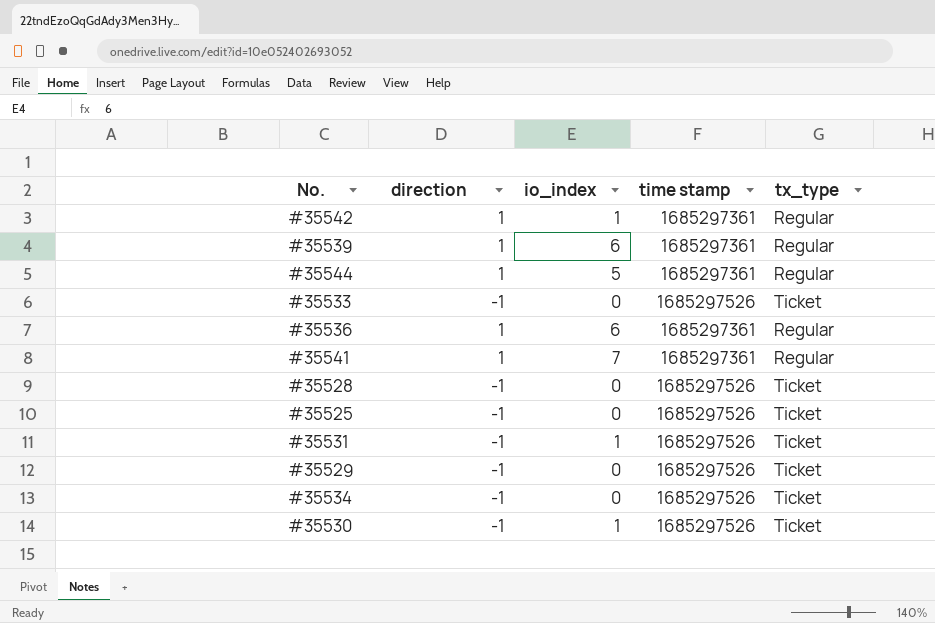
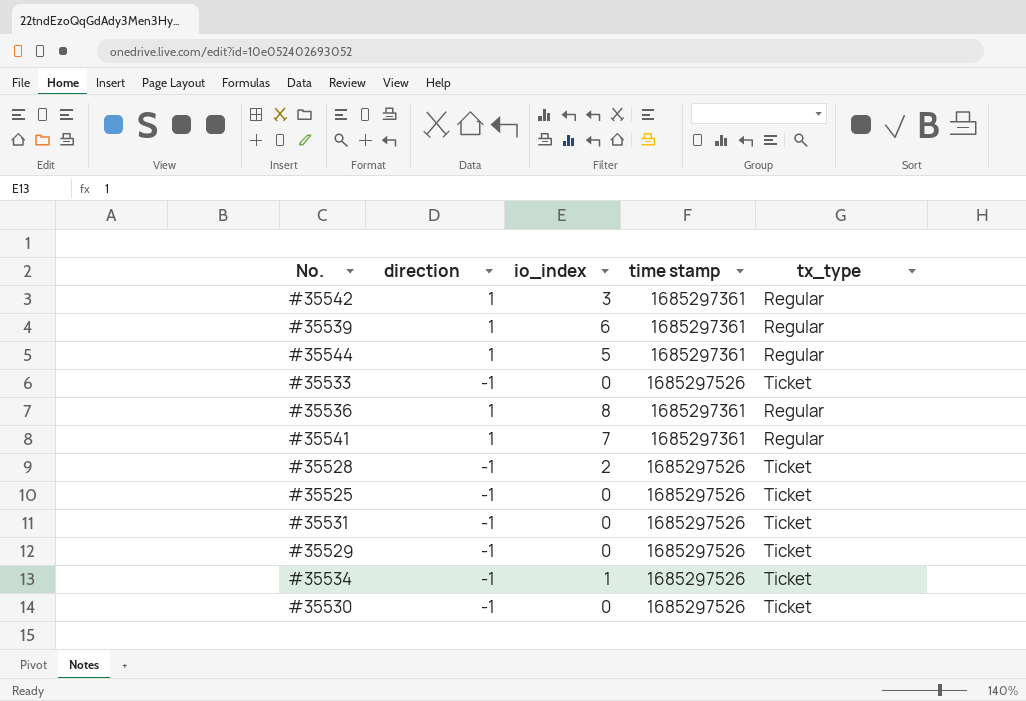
#35542 | io_index: 1 -> 3
#35536 | io_index: 6 -> 8
#35528 | io_index: 0 -> 2
#35531 | io_index: 1 -> 0
#35534 | io_index: 0 -> 1
#35530 | io_index: 1 -> 0

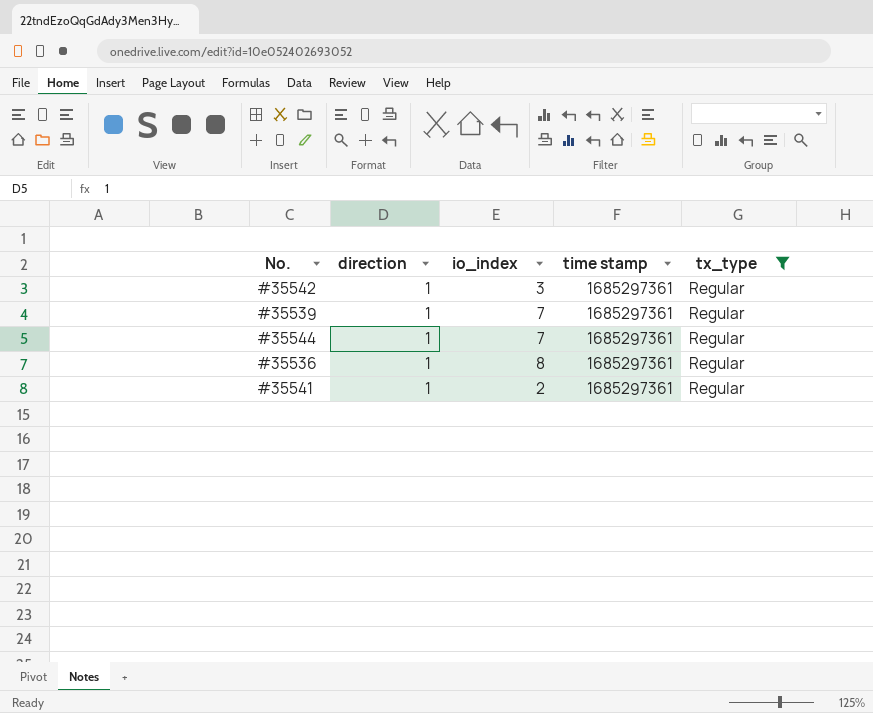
filter: none -> tx_type = Regular
#35539 | io_index: 6 -> 7
#35544 | io_index: 5 -> 7
#35541 | io_index: 7 -> 2

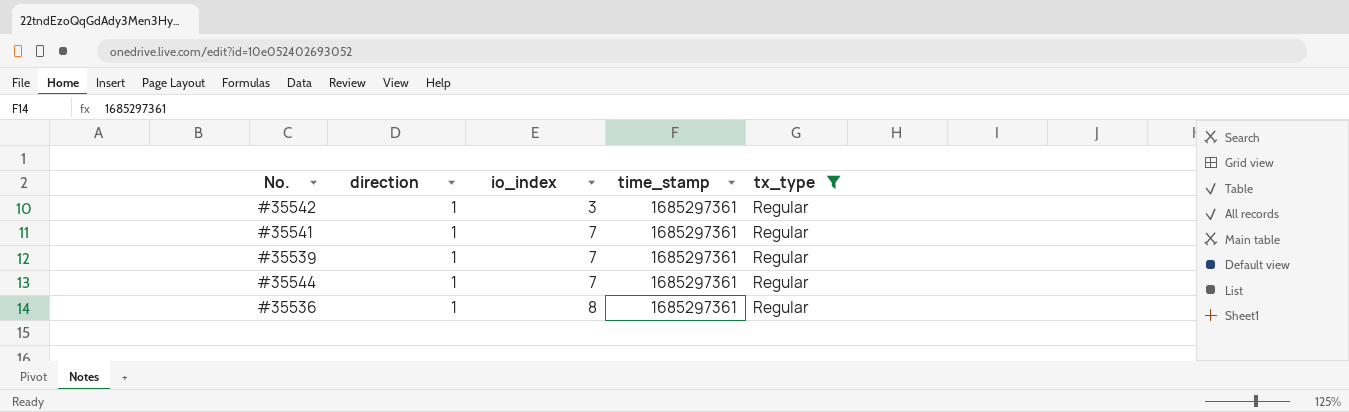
row order: none -> io_index ascending
column name: time stamp -> time_stamp
#35541 | io_index: 2 -> 7

